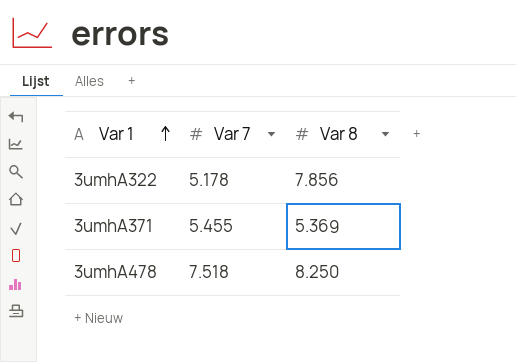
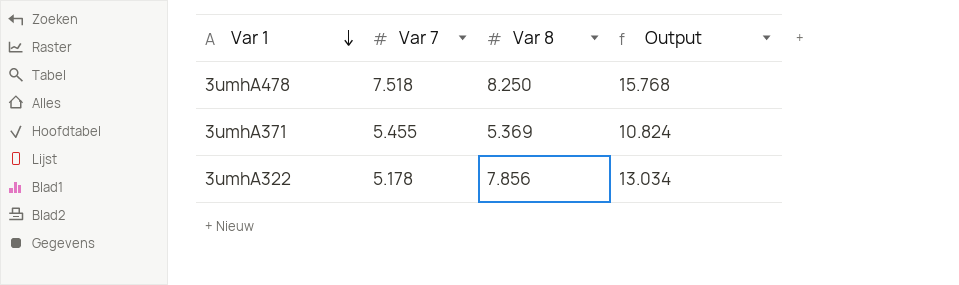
row order: Var 1 ascending -> Var 1 descending
column Output | formula: none -> [Var 7] + [Var 8]

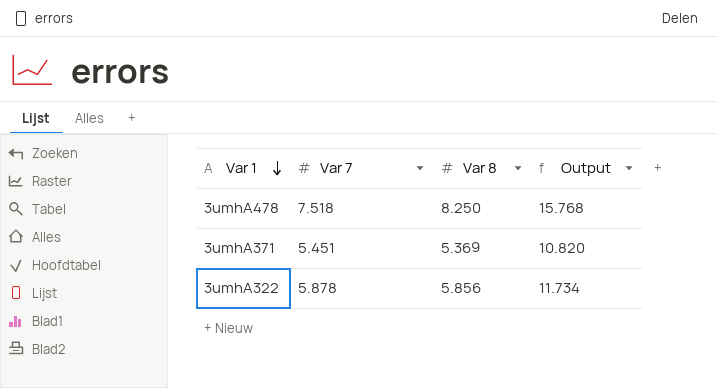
3umhA371 | Var 7: 5.455 -> 5.451
3umhA371 | Output: 10.824 -> 10.820
3umhA322 | Var 7: 5.178 -> 5.878
3umhA322 | Var 8: 7.856 -> 5.856
3umhA322 | Output: 13.034 -> 11.734

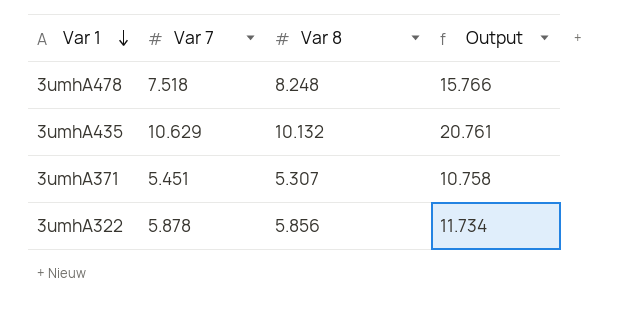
3umhA478 | Var 8: 8.250 -> 8.248
3umhA478 | Output: 15.768 -> 15.766
row 3umhA435: none -> 10.629 | 10.132 | 20.761
3umhA371 | Var 8: 5.369 -> 5.307
3umhA371 | Output: 10.820 -> 10.758

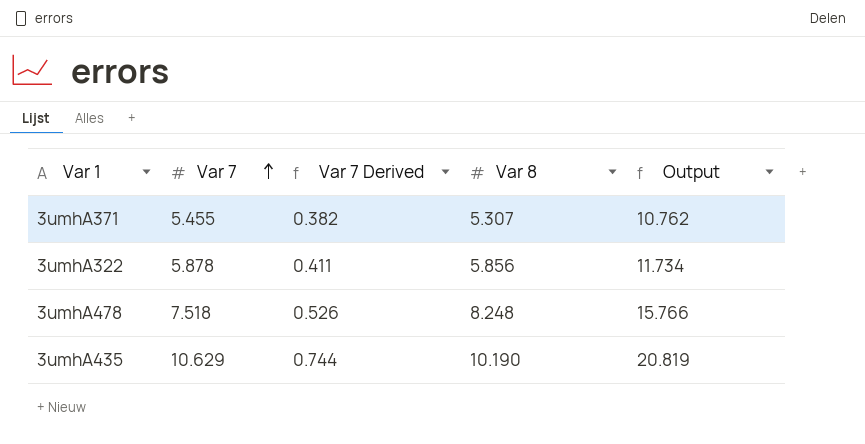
row order: Var 1 descending -> Var 7 ascending
column Var 7 Derived | formula: none -> [Var 7] * 0.07
3umhA371 | Var 7: 5.451 -> 5.455
3umhA371 | Output: 10.758 -> 10.762
3umhA435 | Var 8: 10.132 -> 10.190
3umhA435 | Output: 20.761 -> 20.819

